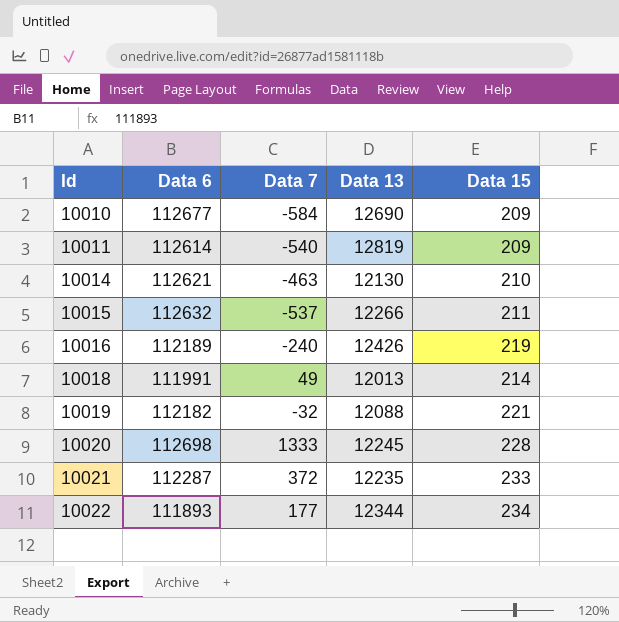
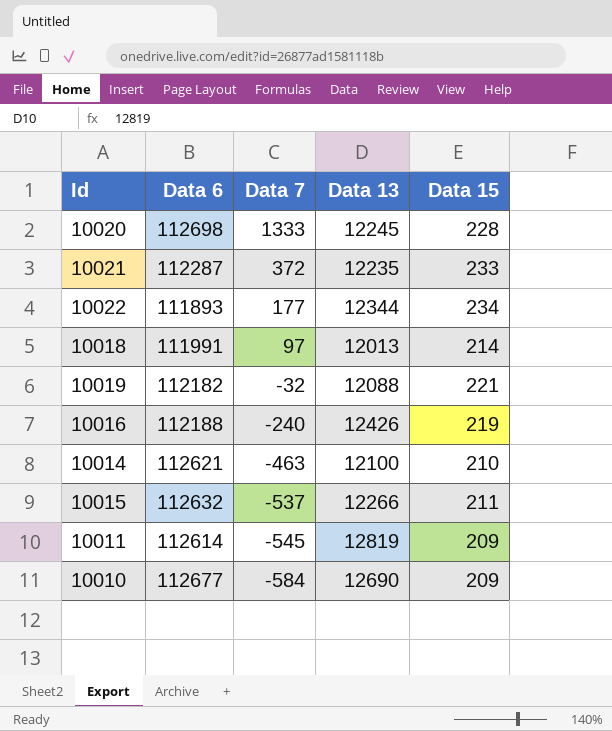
row order: Id ascending -> Data 7 descending
10018 | Data 7: 49 -> 97
10016 | Data 6: 112189 -> 112188
10014 | Data 13: 12130 -> 12100
10011 | Data 7: -540 -> -545

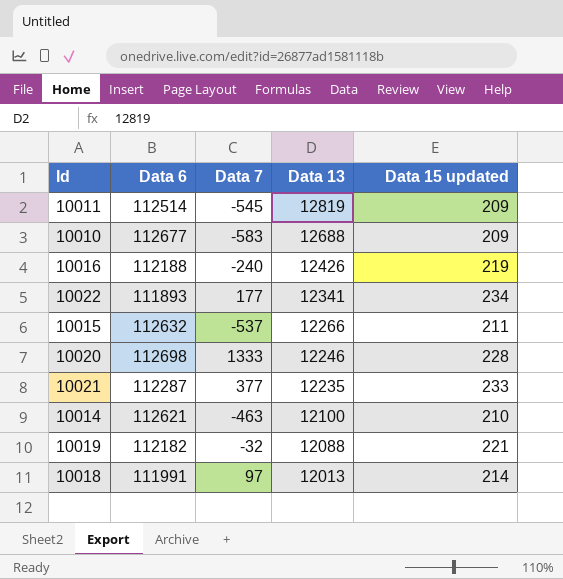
row order: Data 7 descending -> Data 13 descending
column name: Data 15 -> Data 15 updated
10011 | Data 6: 112614 -> 112514
10010 | Data 7: -584 -> -583
10010 | Data 13: 12690 -> 12688
10022 | Data 13: 12344 -> 12341
10020 | Data 13: 12245 -> 12246
10021 | Data 7: 372 -> 377

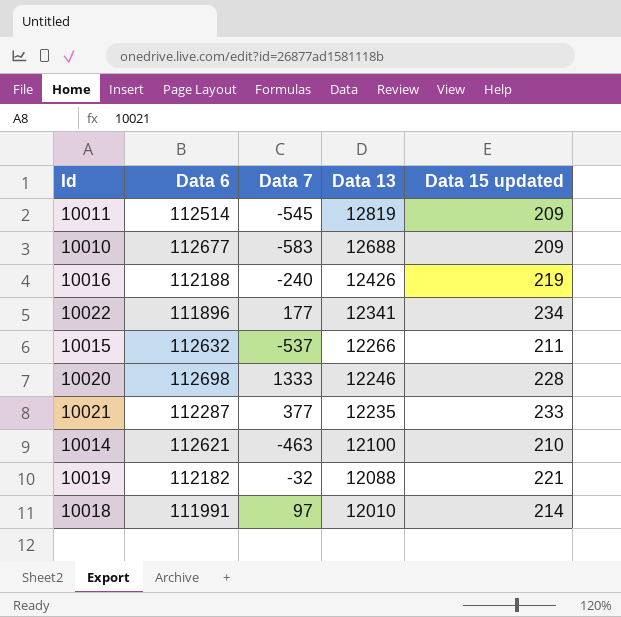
10022 | Data 6: 111893 -> 111896
10018 | Data 13: 12013 -> 12010

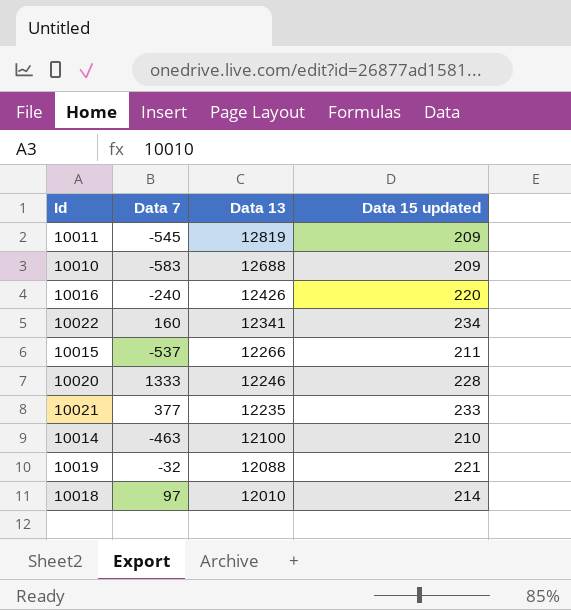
column Data 6 | position: 2 -> none
10016 | Data 15 updated: 219 -> 220
10022 | Data 7: 177 -> 160

